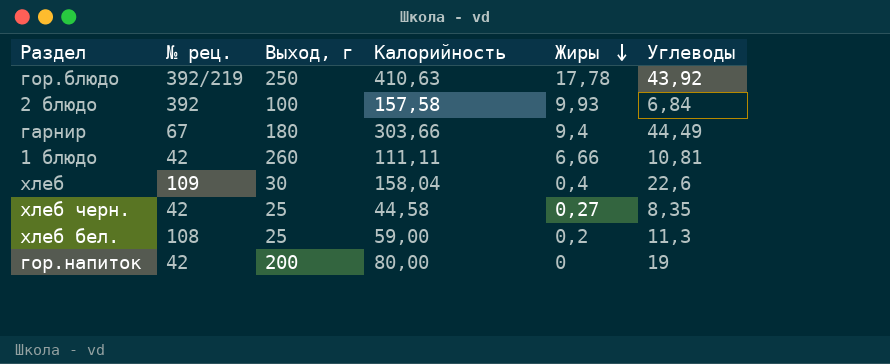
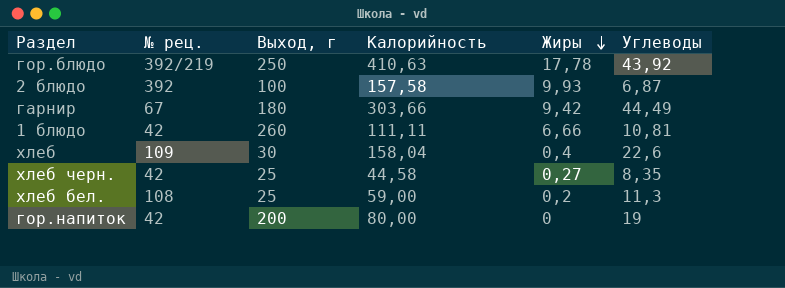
2 блюдо | Углеводы: 6,84 -> 6,87
гарнир | Жиры: 9,4 -> 9,42

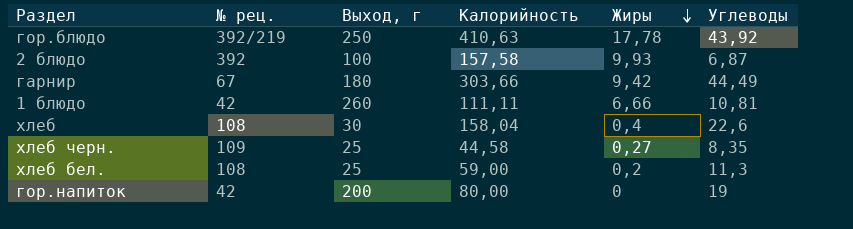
хлеб | № рец.: 109 -> 108
хлеб черн. | № рец.: 42 -> 109

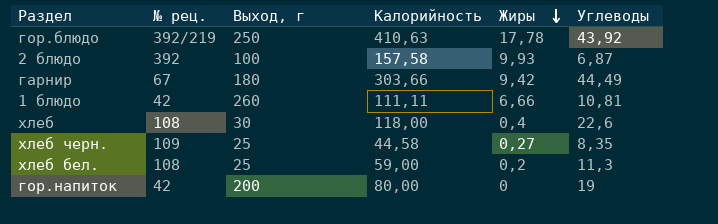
хлеб | Калорийность: 158,04 -> 118,00

